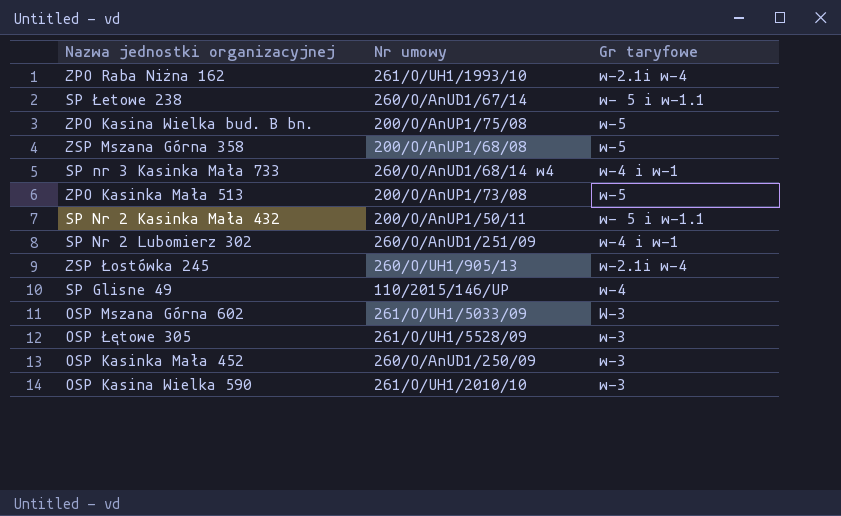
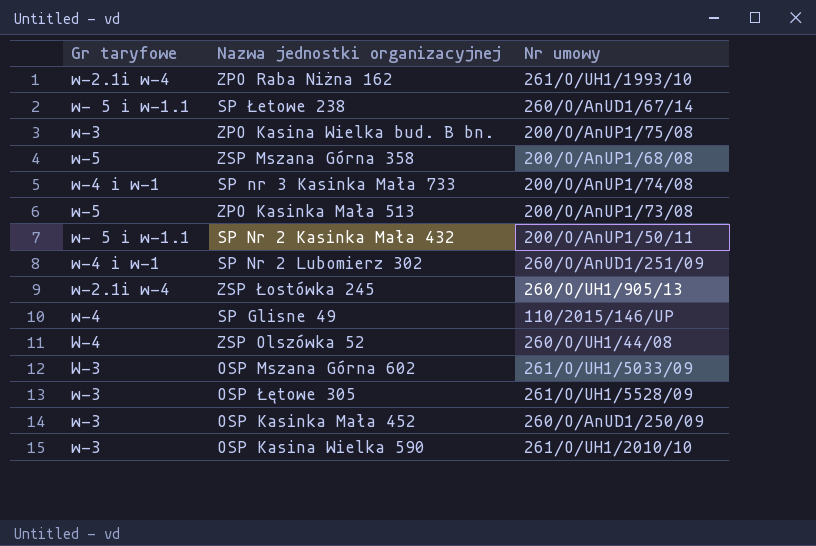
column Gr taryfowe | position: 3 -> 1
ZPO Kasina Wielka bud. B bn. | Gr taryfowe: w-5 -> w-3
SP nr 3 Kasinka Mała 733 | Nr umowy: 260/O/AnUD1/68/14 w4 -> 200/O/AnUP1/74/08
row ZSP Olszówka 52: none -> W-4 | 260/O/UH1/44/08

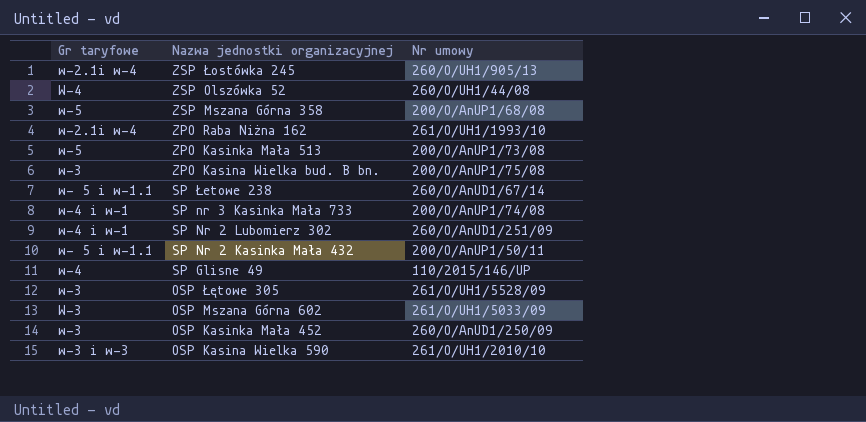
row order: none -> Nazwa jednostki organizacyjnej descending
OSP Kasina Wielka 590 | Gr taryfowe: w-3 -> w-3 i w-3

